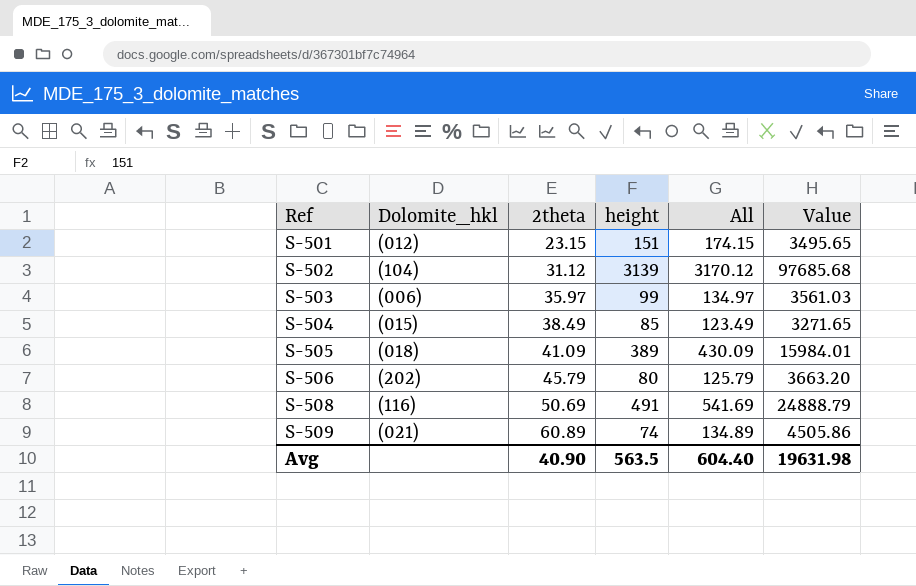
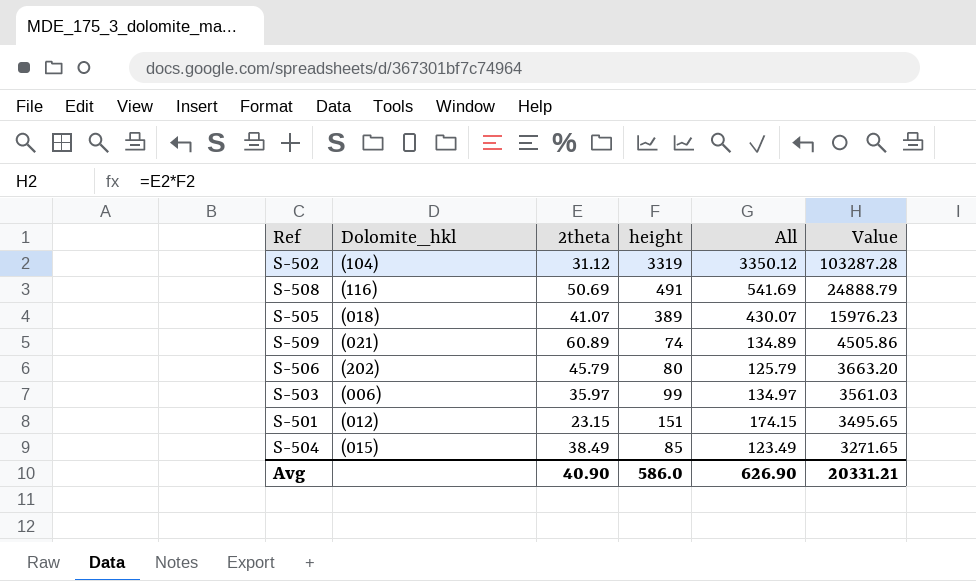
row order: Ref ascending -> Value descending
S-502 | height: 3139 -> 3319
S-502 | All: 3170.12 -> 3350.12
S-502 | Value: 97685.68 -> 103287.28
S-505 | 2theta: 41.09 -> 41.07
S-505 | All: 430.09 -> 430.07
S-505 | Value: 15984.01 -> 15976.23
Avg | height: 563.5 -> 586.0
Avg | All: 604.40 -> 626.90
Avg | Value: 19631.98 -> 20331.21

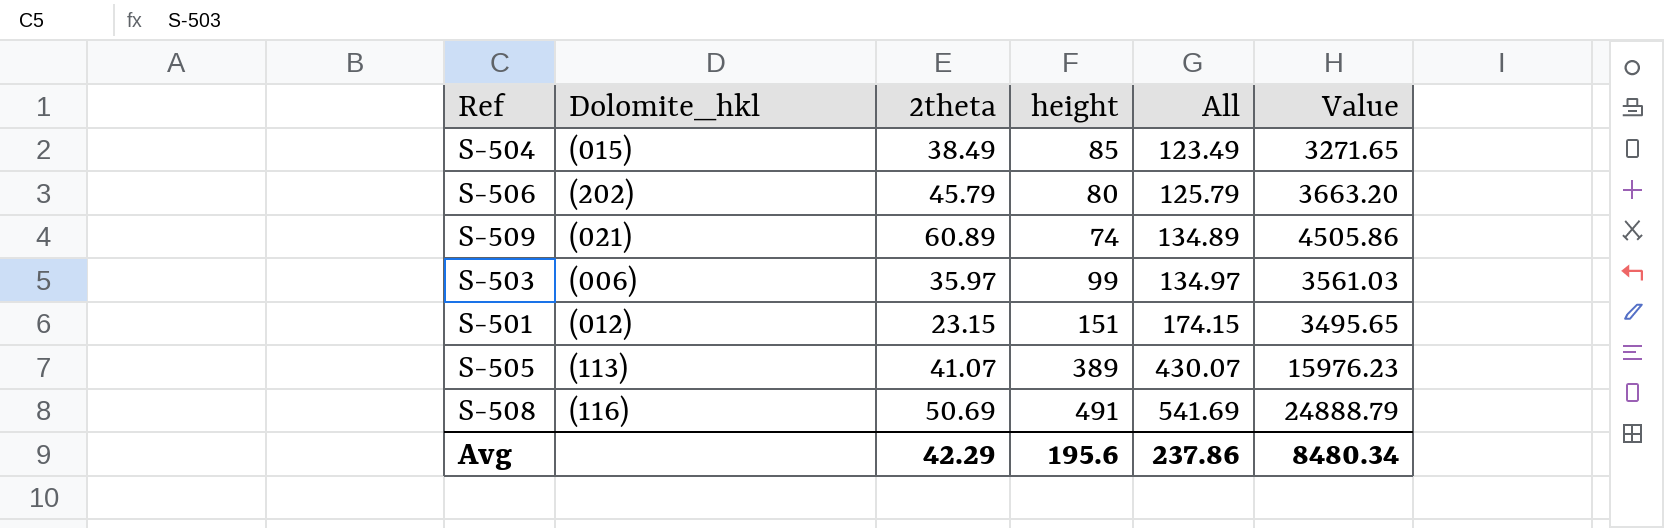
row order: Value descending -> All ascending
row S-502: (104) | 31.12 | 3319 | 3350.12 | 103287.28 -> none
S-505 | Dolomite_hkl: (018) -> (113)
Avg | 2theta: 40.90 -> 42.29
Avg | height: 586.0 -> 195.6
Avg | All: 626.90 -> 237.86
Avg | Value: 20331.21 -> 8480.34

